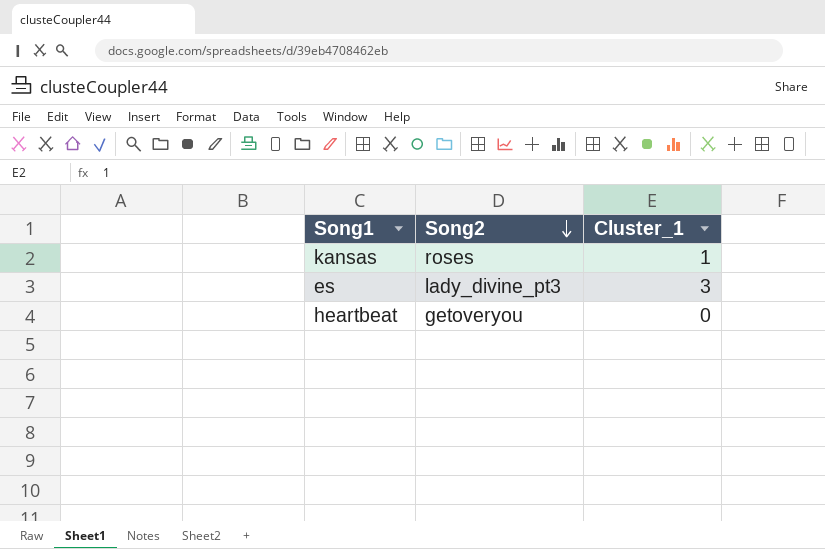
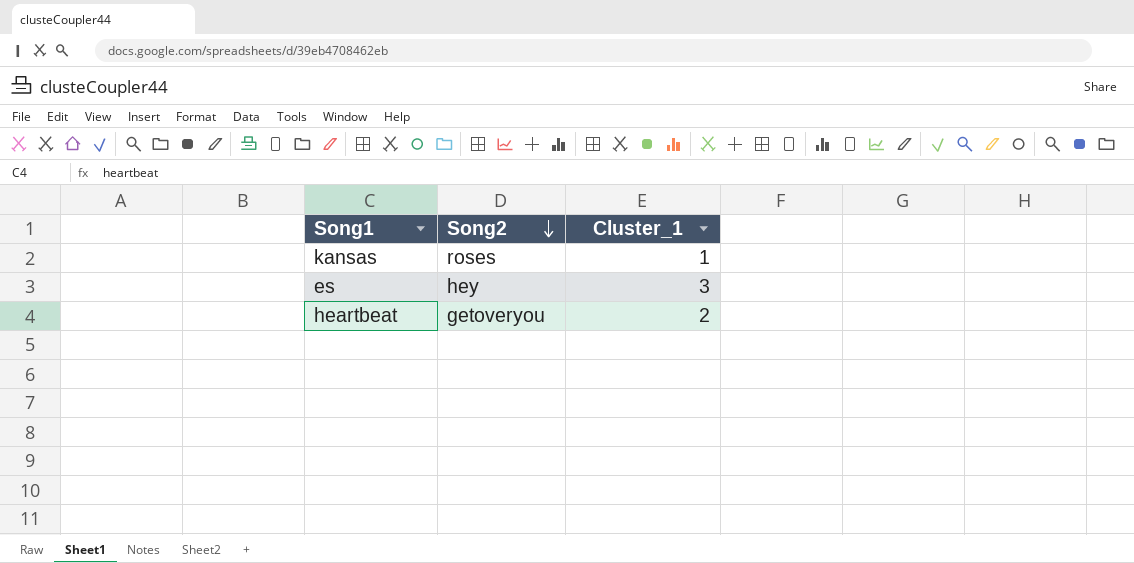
es | Song2: lady_divine_pt3 -> hey
heartbeat | Cluster_1: 0 -> 2

